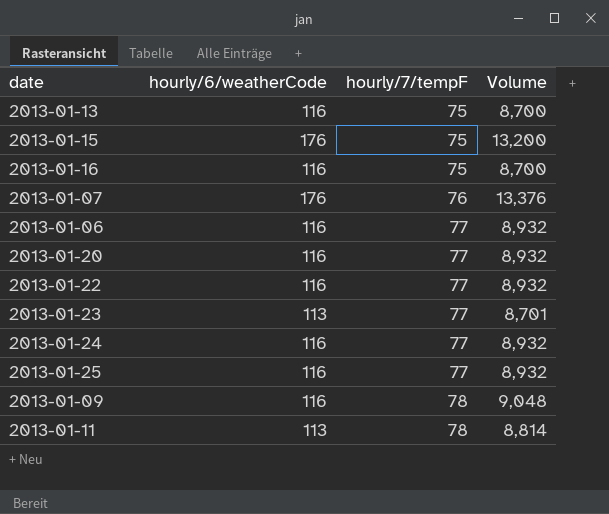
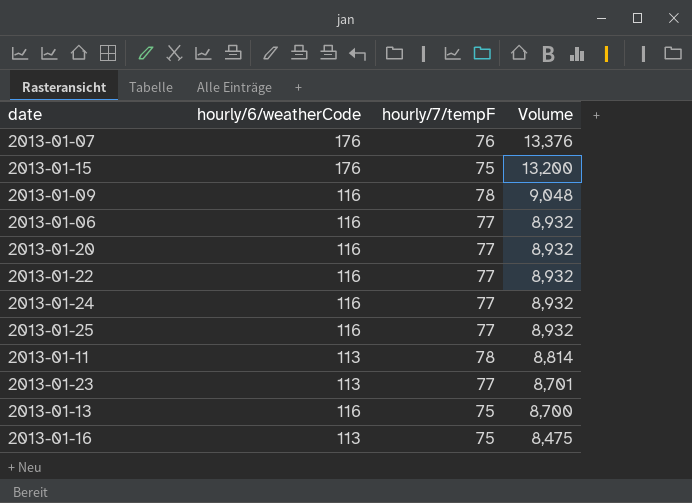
row order: hourly/7/tempF ascending -> Volume descending
2013-01-16 | hourly/6/weatherCode: 116 -> 113
2013-01-16 | Volume: 8,700 -> 8,475

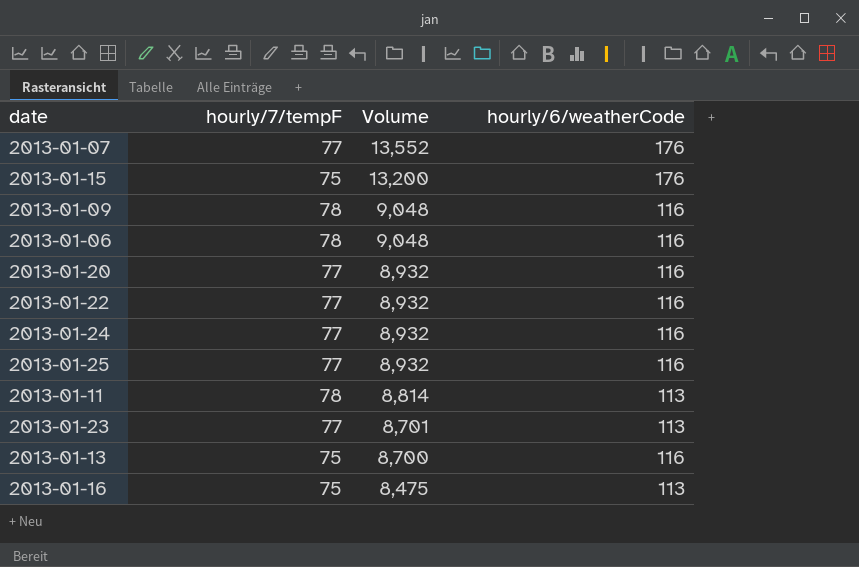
column hourly/6/weatherCode | position: 2 -> 4
2013-01-07 | hourly/7/tempF: 76 -> 77
2013-01-07 | Volume: 13,376 -> 13,552
2013-01-06 | hourly/7/tempF: 77 -> 78
2013-01-06 | Volume: 8,932 -> 9,048

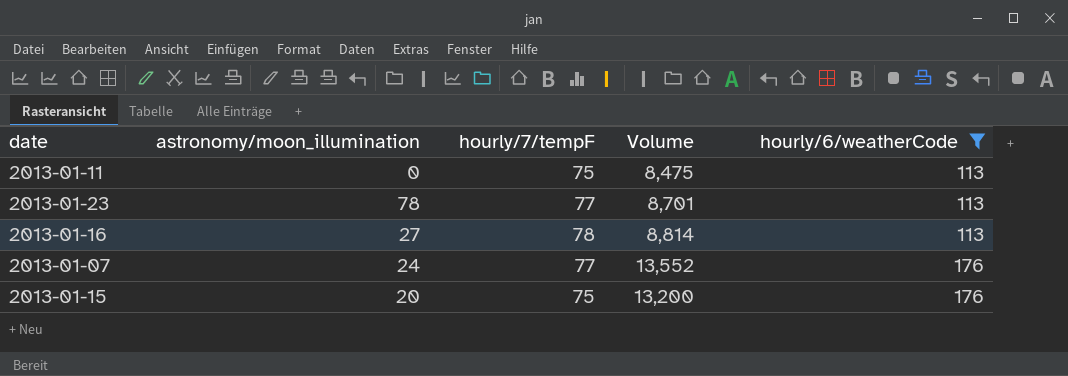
filter: none -> hourly/6/weatherCode != 116
row order: Volume descending -> hourly/6/weatherCode ascending
column astronomy/moon_illumination | position: none -> 2
2013-01-11 | hourly/7/tempF: 78 -> 75
2013-01-11 | Volume: 8,814 -> 8,475
2013-01-16 | hourly/7/tempF: 75 -> 78
2013-01-16 | Volume: 8,475 -> 8,814

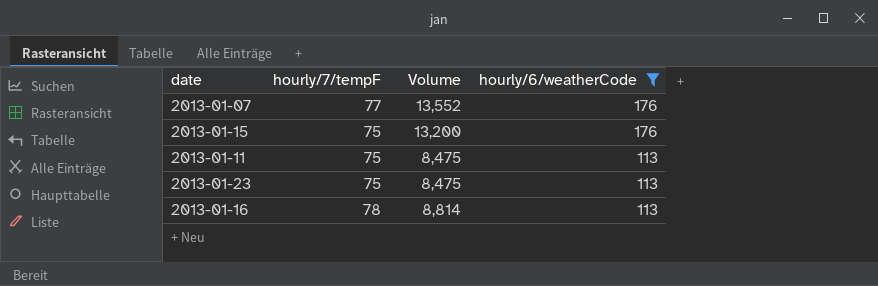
row order: hourly/6/weatherCode ascending -> hourly/6/weatherCode descending
column astronomy/moon_illumination | position: 2 -> none
2013-01-23 | hourly/7/tempF: 77 -> 75
2013-01-23 | Volume: 8,701 -> 8,475

